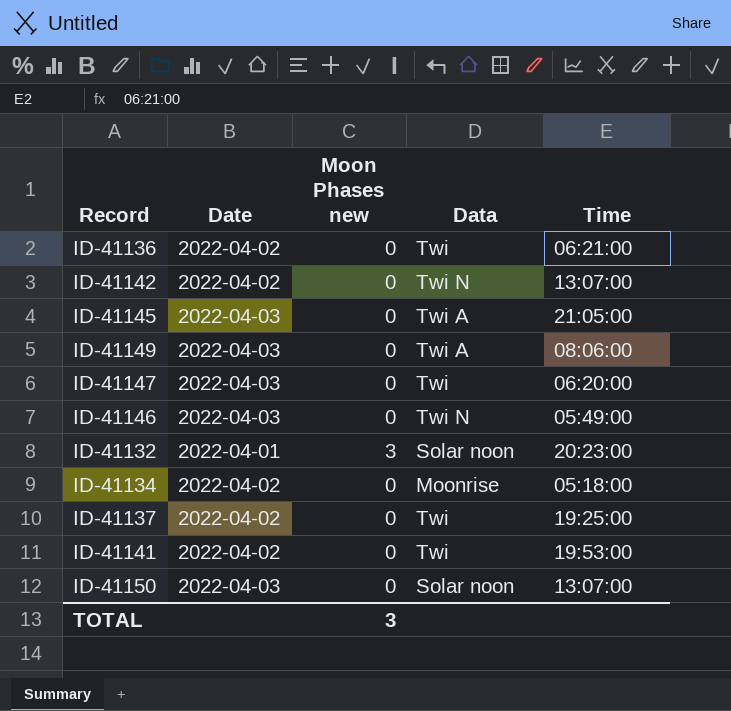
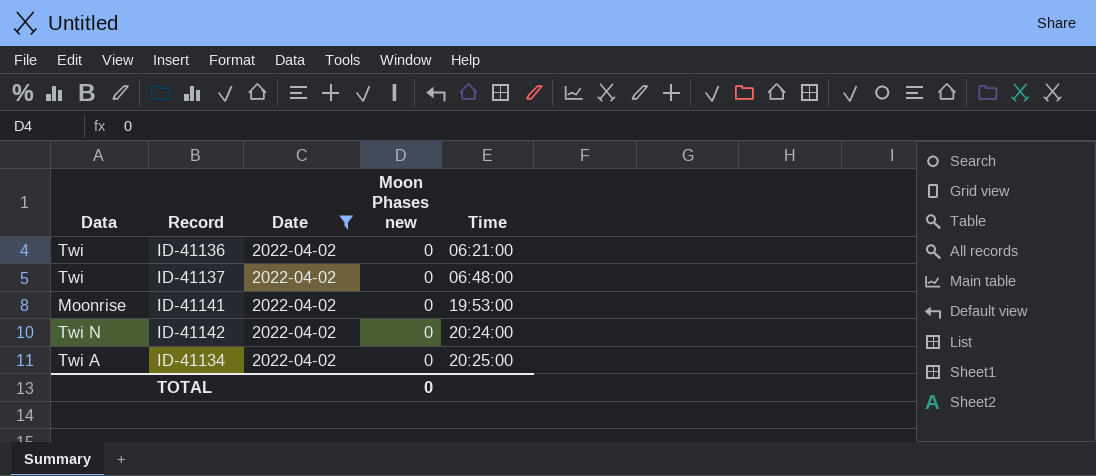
filter: none -> Date = 2022-04-02
row order: none -> Time ascending
column Data | position: 4 -> 1
ID-41137 | Time: 19:25:00 -> 06:48:00
ID-41141 | Data: Twi -> Moonrise
ID-41142 | Time: 13:07:00 -> 20:24:00
ID-41134 | Data: Moonrise -> Twi A
ID-41134 | Time: 05:18:00 -> 20:25:00
TOTAL | Moon Phases new: 3 -> 0

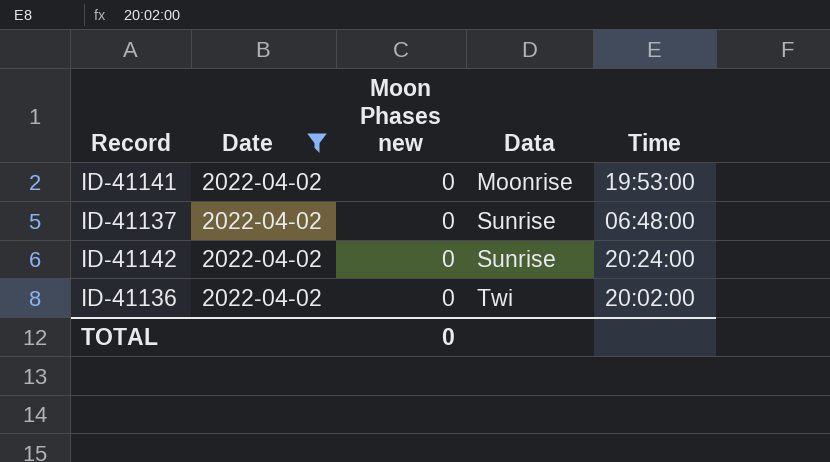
row order: Time ascending -> Data ascending
column Data | position: 1 -> 4
row ID-41134: Twi A | 2022-04-02 | 0 | 20:25:00 -> none
ID-41137 | Data: Twi -> Sunrise
ID-41142 | Data: Twi N -> Sunrise
ID-41136 | Time: 06:21:00 -> 20:02:00

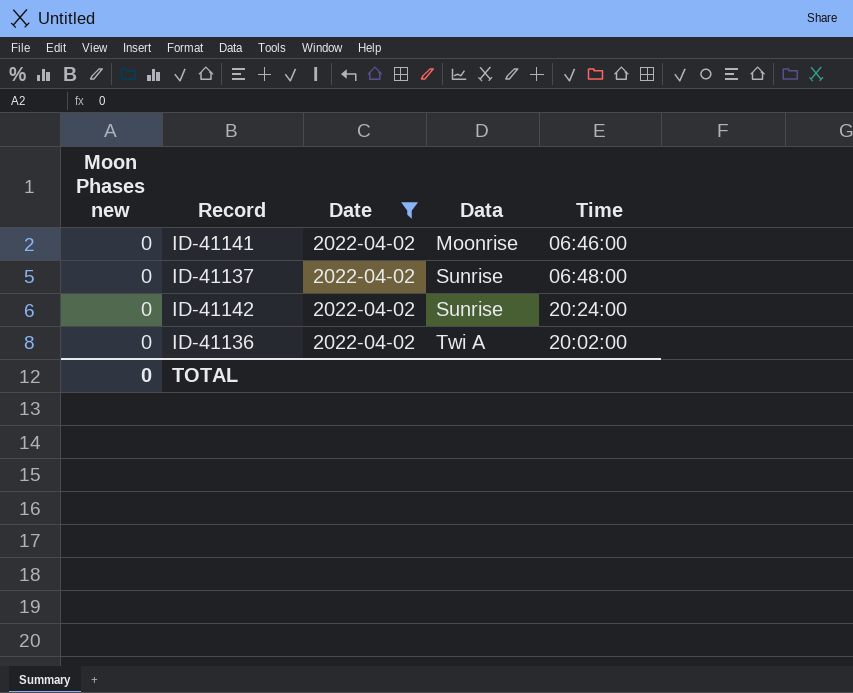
column Moon Phases new | position: 3 -> 1
ID-41141 | Time: 19:53:00 -> 06:46:00
ID-41136 | Data: Twi -> Twi A

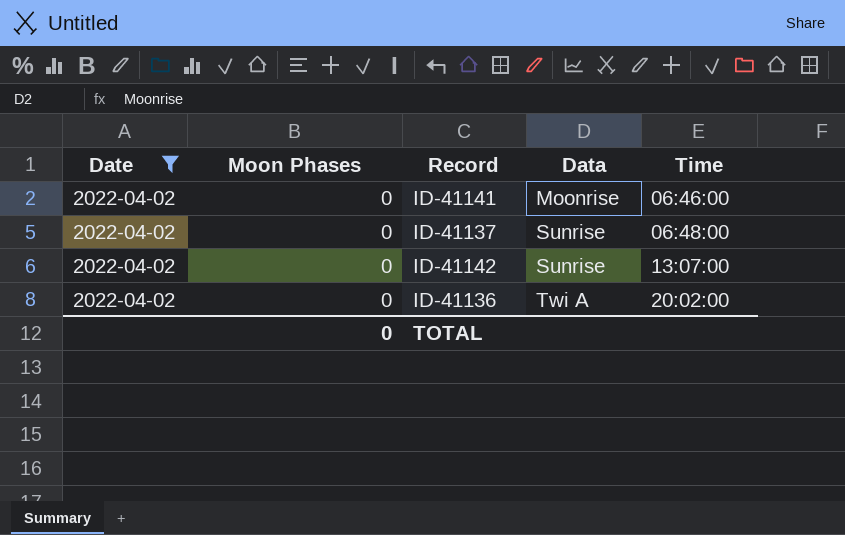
column Date | position: 3 -> 1
column name: Moon Phases new -> Moon Phases
ID-41142 | Time: 20:24:00 -> 13:07:00

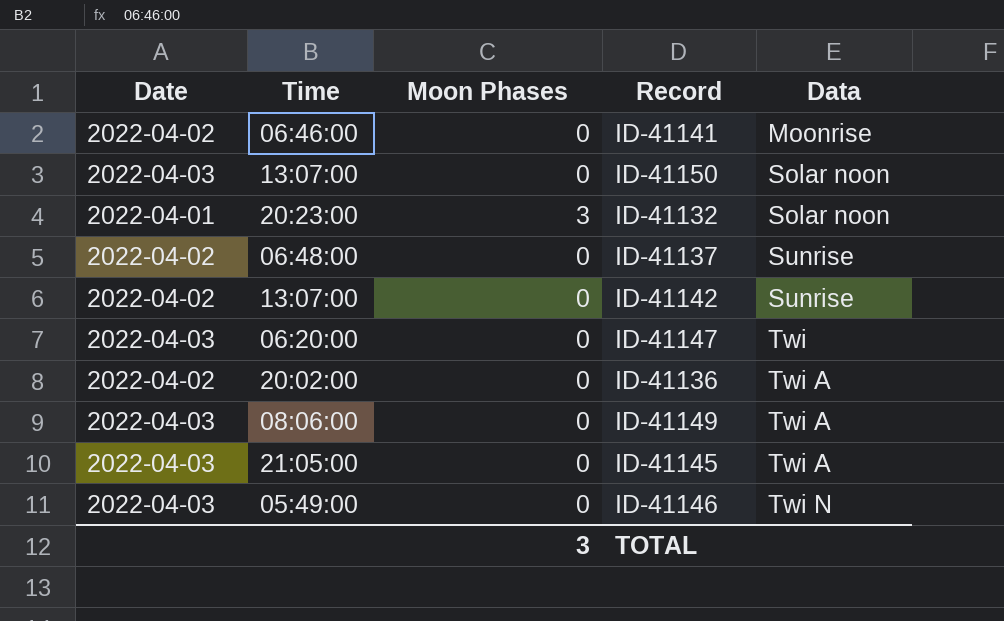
filter: Date = 2022-04-02 -> none
column Time | position: 5 -> 2
TOTAL | Moon Phases: 0 -> 3

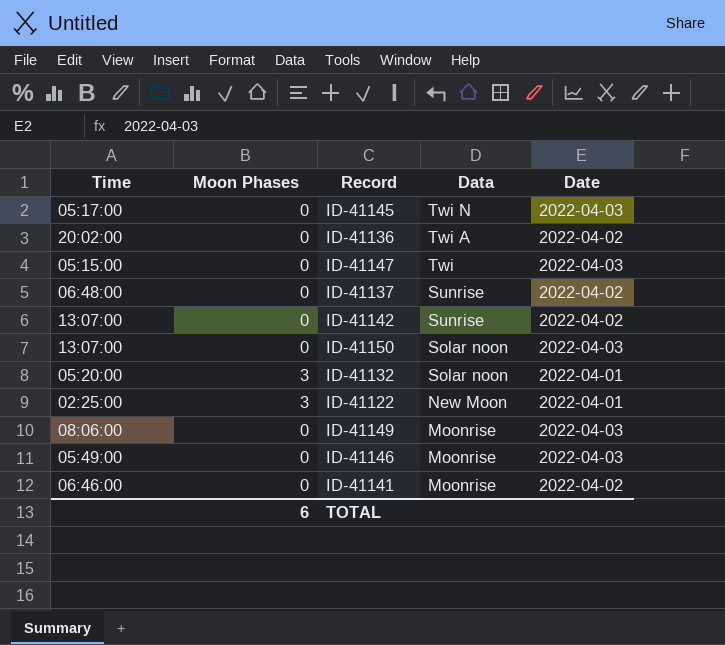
row order: Data ascending -> Data descending
column Date | position: 1 -> 5
ID-41145 | Time: 21:05:00 -> 05:17:00
ID-41145 | Data: Twi A -> Twi N
ID-41147 | Time: 06:20:00 -> 05:15:00
ID-41132 | Time: 20:23:00 -> 05:20:00
row ID-41122: none -> 02:25:00 | 3 | New Moon | 2022-04-01
ID-41149 | Data: Twi A -> Moonrise
ID-41146 | Data: Twi N -> Moonrise
TOTAL | Moon Phases: 3 -> 6

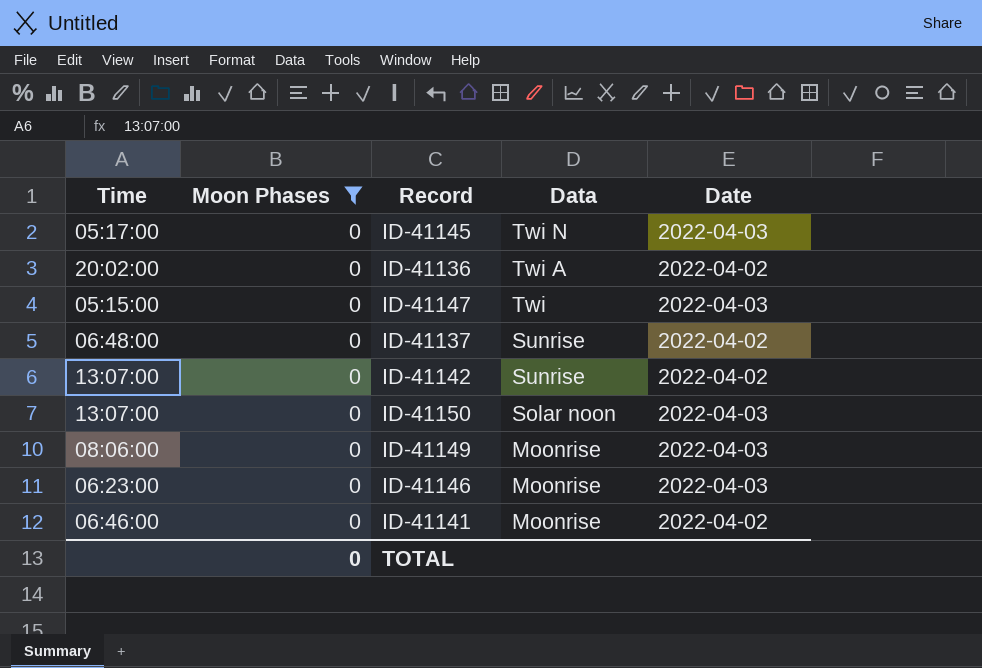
filter: none -> Moon Phases = 0
ID-41146 | Time: 05:49:00 -> 06:23:00
TOTAL | Moon Phases: 6 -> 0

